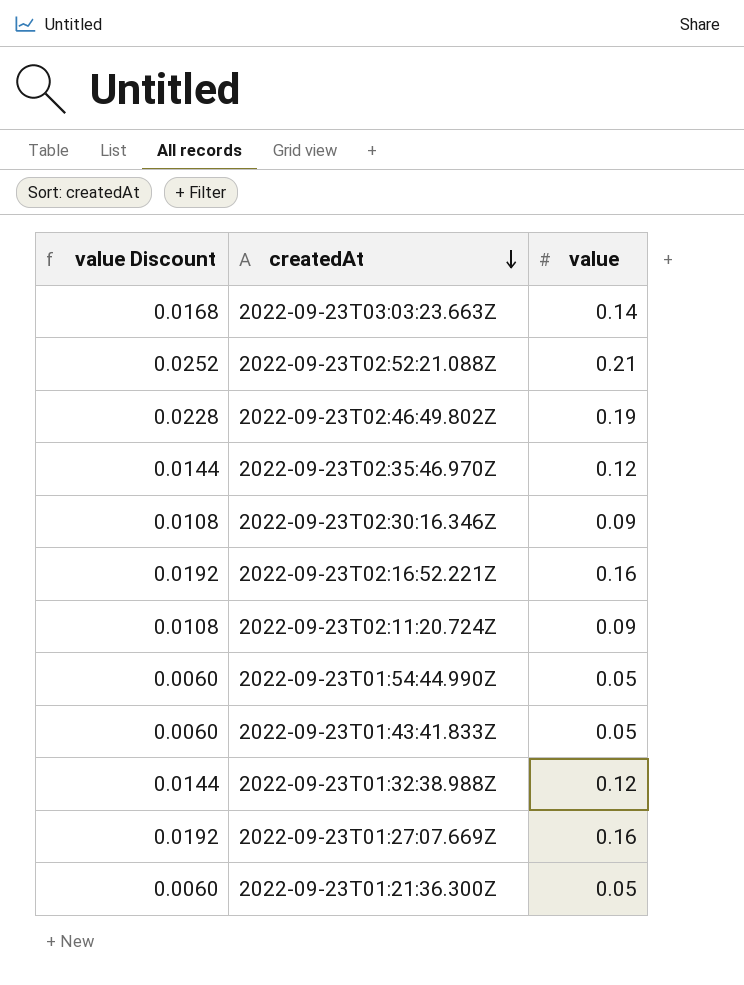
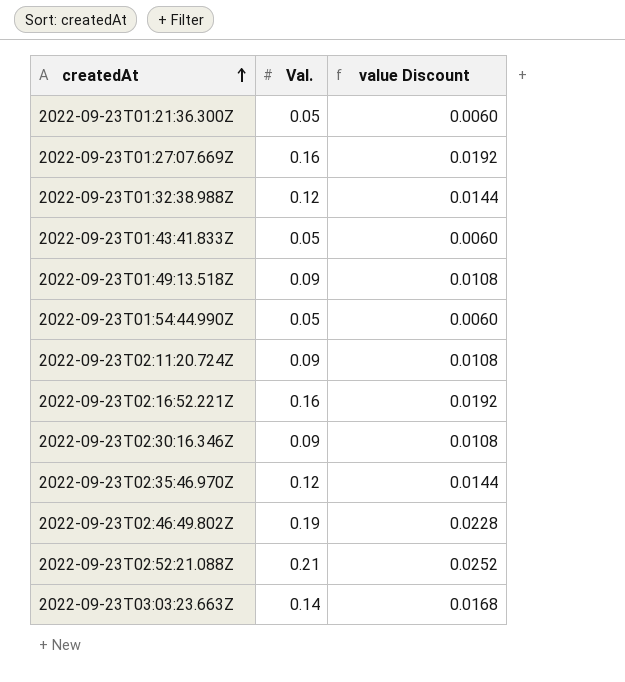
row order: createdAt descending -> createdAt ascending
column name: value -> Val.
column value Discount | position: 1 -> 3
row 2022-09-23T01:49:13.518Z: none -> 0.09 | 0.0108

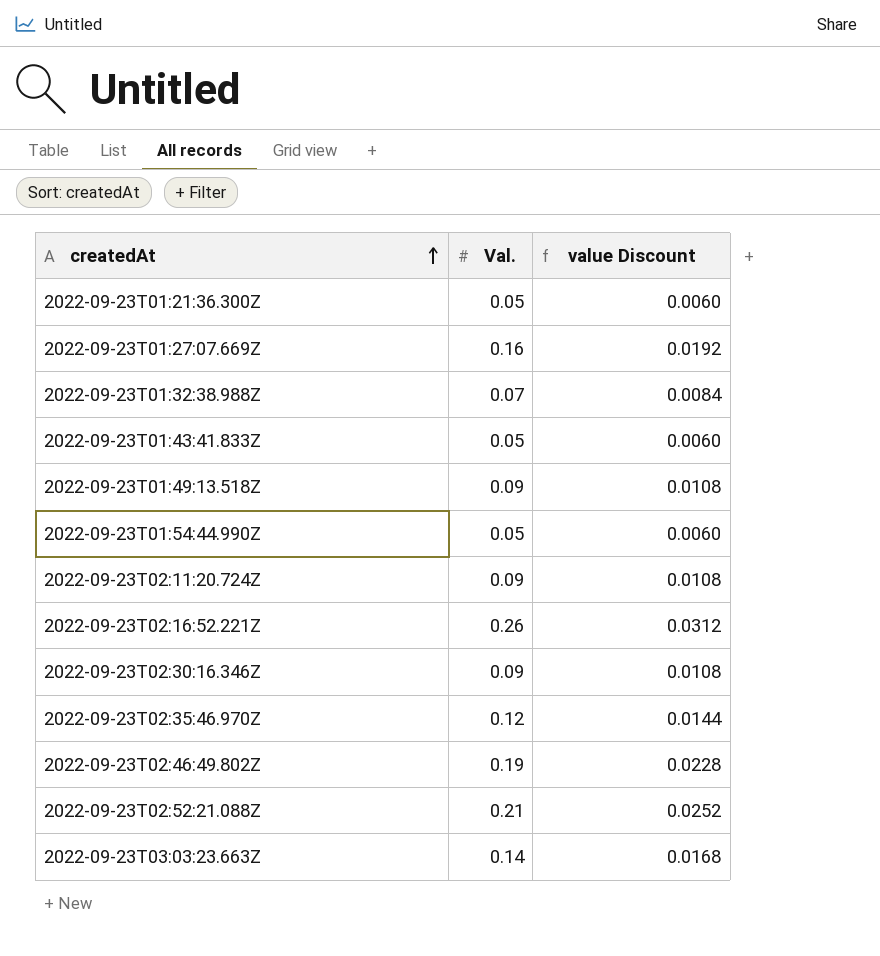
2022-09-23T01:32:38.988Z | Val.: 0.12 -> 0.07
2022-09-23T01:32:38.988Z | value Discount: 0.0144 -> 0.0084
2022-09-23T02:16:52.221Z | Val.: 0.16 -> 0.26
2022-09-23T02:16:52.221Z | value Discount: 0.0192 -> 0.0312

